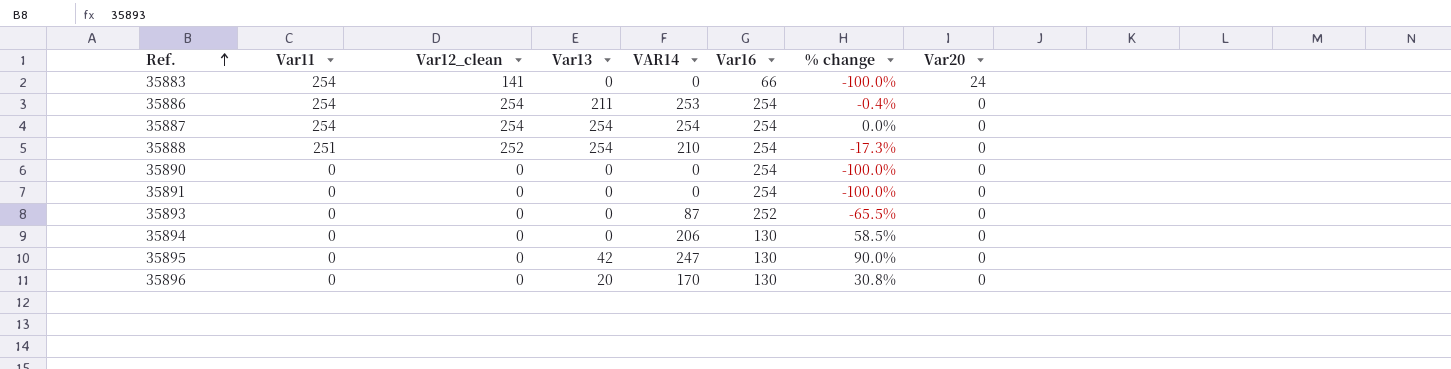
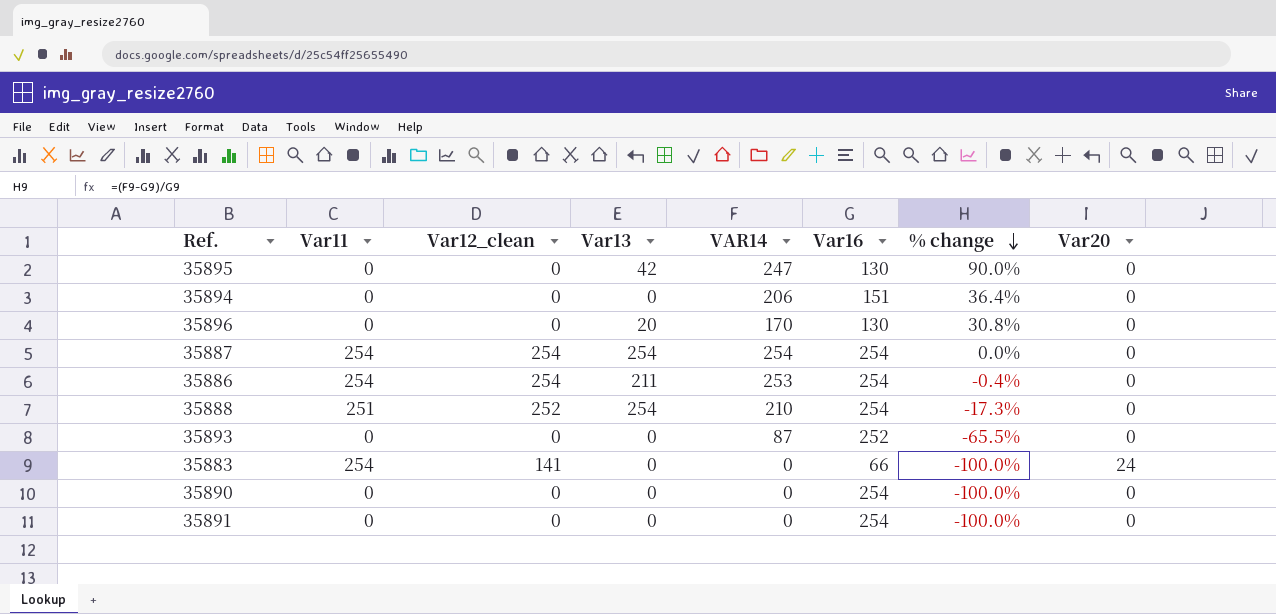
row order: Ref. ascending -> % change descending
35894 | Var16: 130 -> 151
35894 | % change: 58.5% -> 36.4%

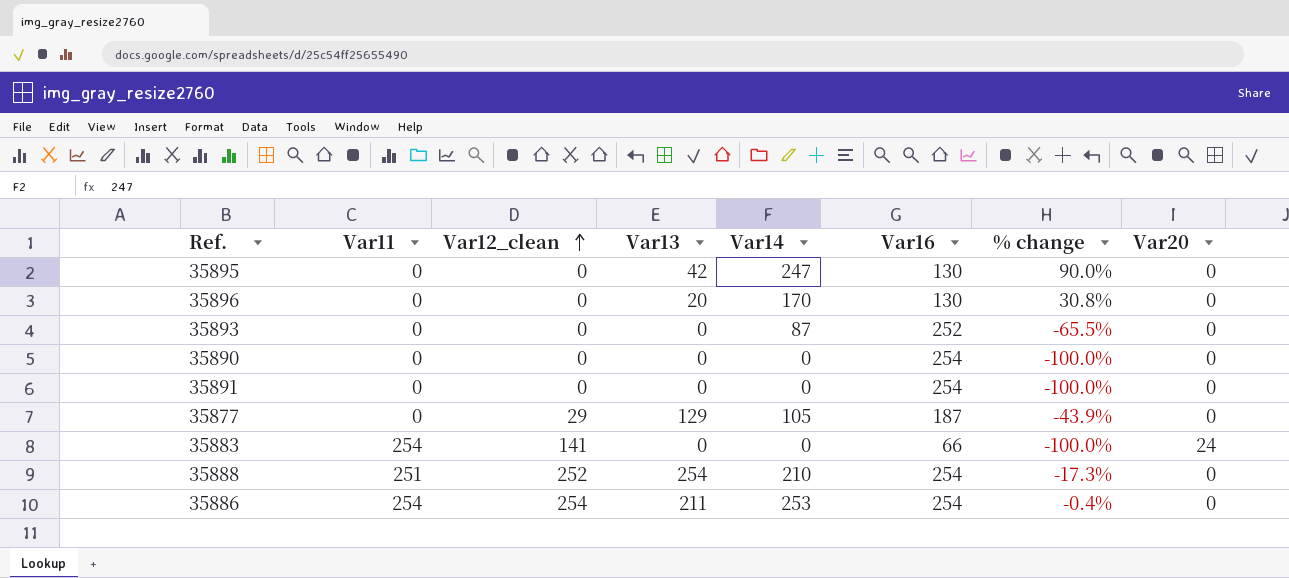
row order: % change descending -> Var12_clean ascending
column name: VAR14 -> Var14
row 35894: 0 | 0 | 0 | 206 | 151 | 36.4% | 0 -> none
row 35887: 254 | 254 | 254 | 254 | 254 | 0.0% | 0 -> none
row 35877: none -> 0 | 29 | 129 | 105 | 187 | -43.9% | 0

